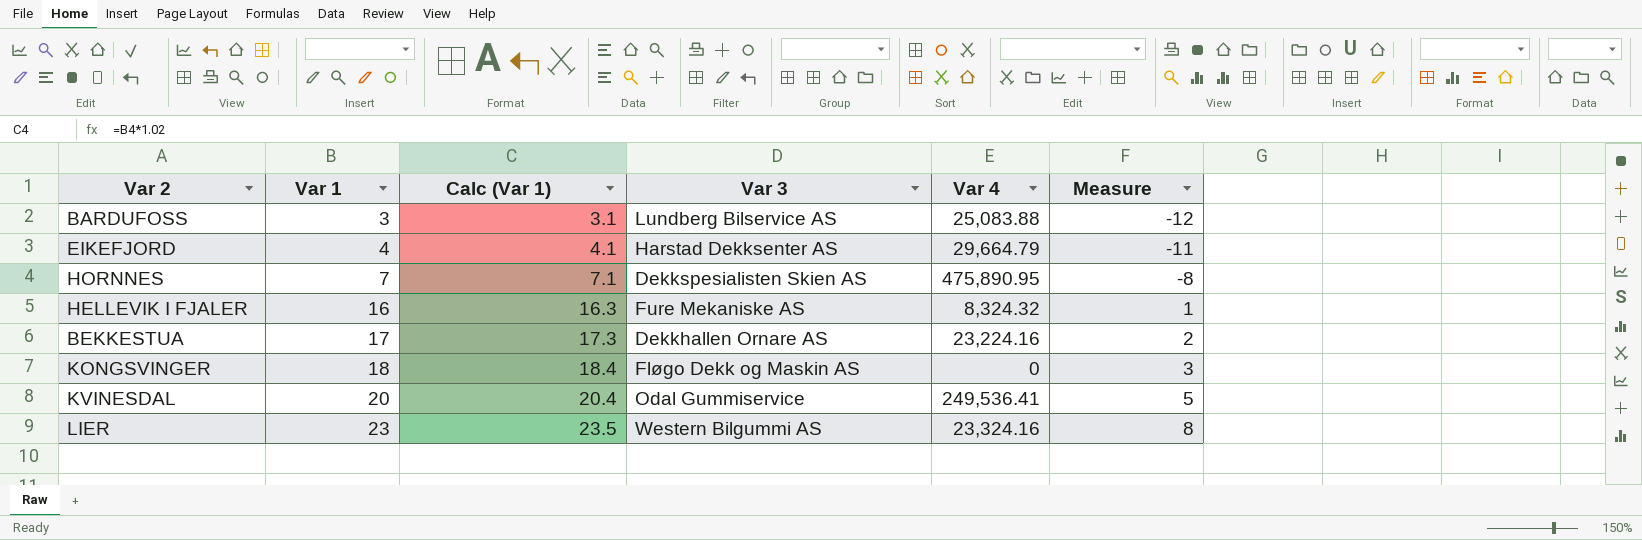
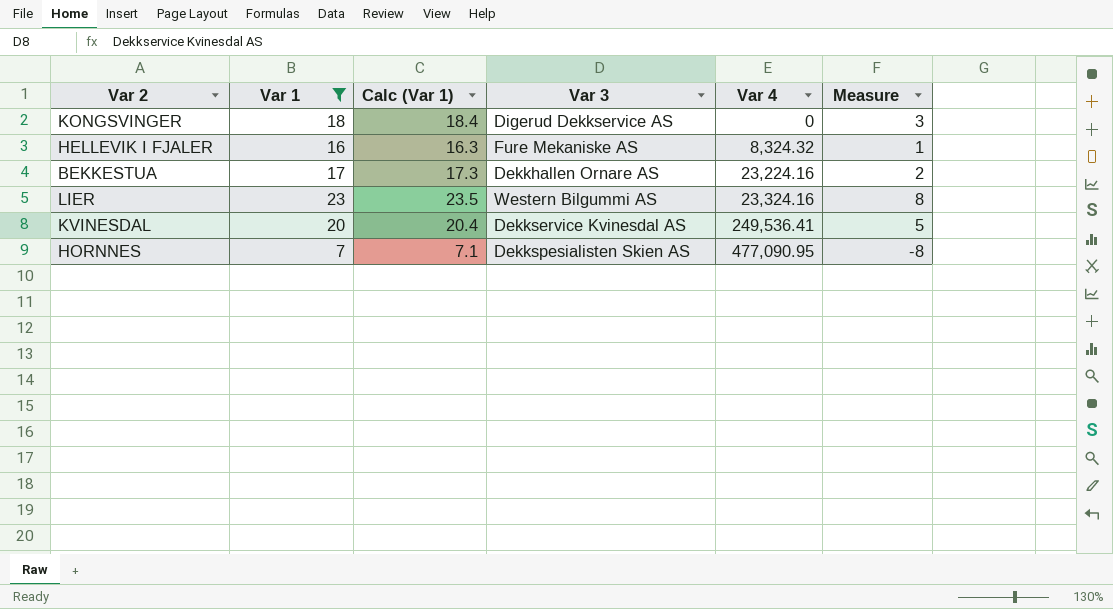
filter: none -> Var 1 >= 7
row order: Var 1 ascending -> Var 4 ascending
KONGSVINGER | Var 3: Fløgo Dekk og Maskin AS -> Digerud Dekkservice AS
KVINESDAL | Var 3: Odal Gummiservice -> Dekkservice Kvinesdal AS
HORNNES | Var 4: 475,890.95 -> 477,090.95

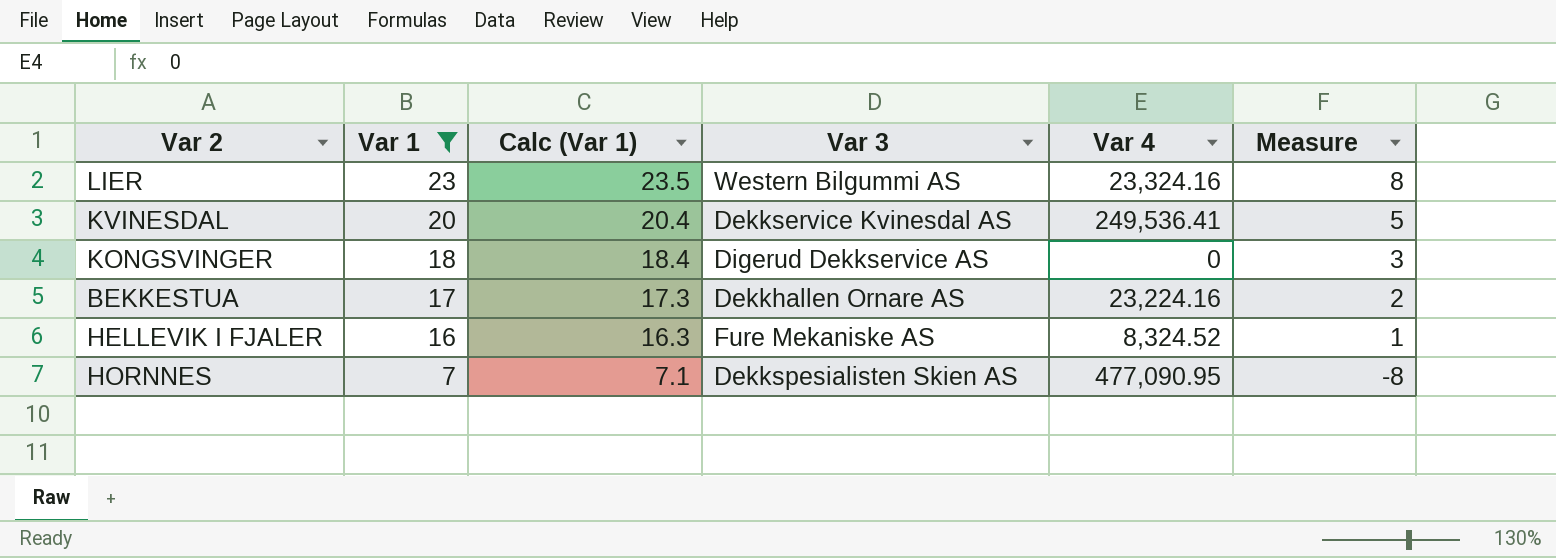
row order: Var 4 ascending -> Var 1 descending
HELLEVIK I FJALER | Var 4: 8,324.32 -> 8,324.52

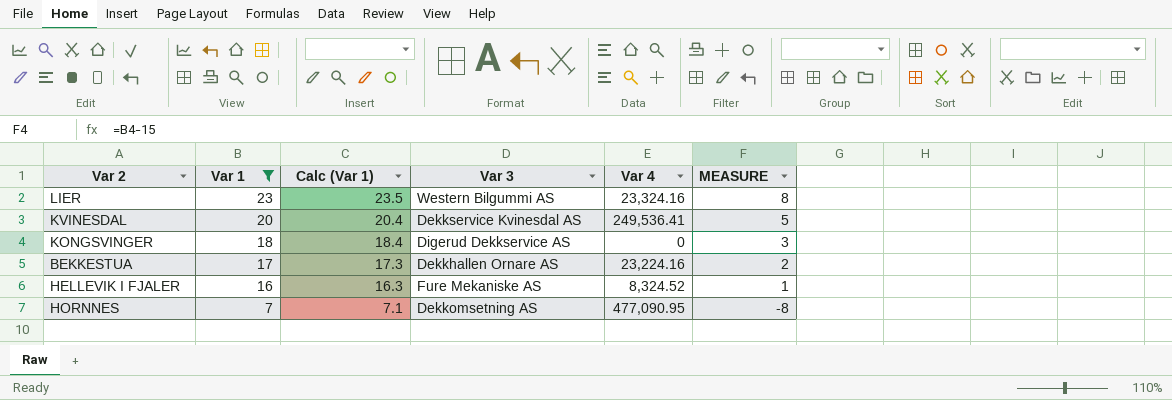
column name: Measure -> MEASURE
HORNNES | Var 3: Dekkspesialisten Skien AS -> Dekkomsetning AS

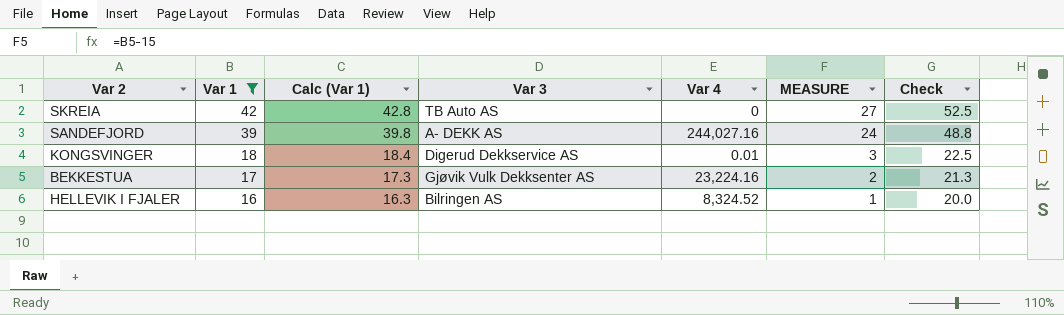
column Check | formula: none -> [Var 1] * 1.25
row LIER: 23 | 23.5 | Western Bilgummi AS | 23,324.16 | 8 -> none
row KVINESDAL: 20 | 20.4 | Dekkservice Kvinesdal AS | 249,536.41 | 5 -> none
row HORNNES: 7 | 7.1 | Dekkomsetning AS | 477,090.95 | -8 -> none
row SKREIA: none -> 42 | 42.8 | TB Auto AS | 0 | 27 | 52.5
row SANDEFJORD: none -> 39 | 39.8 | A- DEKK AS | 244,027.16 | 24 | 48.8
KONGSVINGER | Var 4: 0 -> 0.01
BEKKESTUA | Var 3: Dekkhallen Ornare AS -> Gjøvik Vulk Dekksenter AS
HELLEVIK I FJALER | Var 3: Fure Mekaniske AS -> Bilringen AS

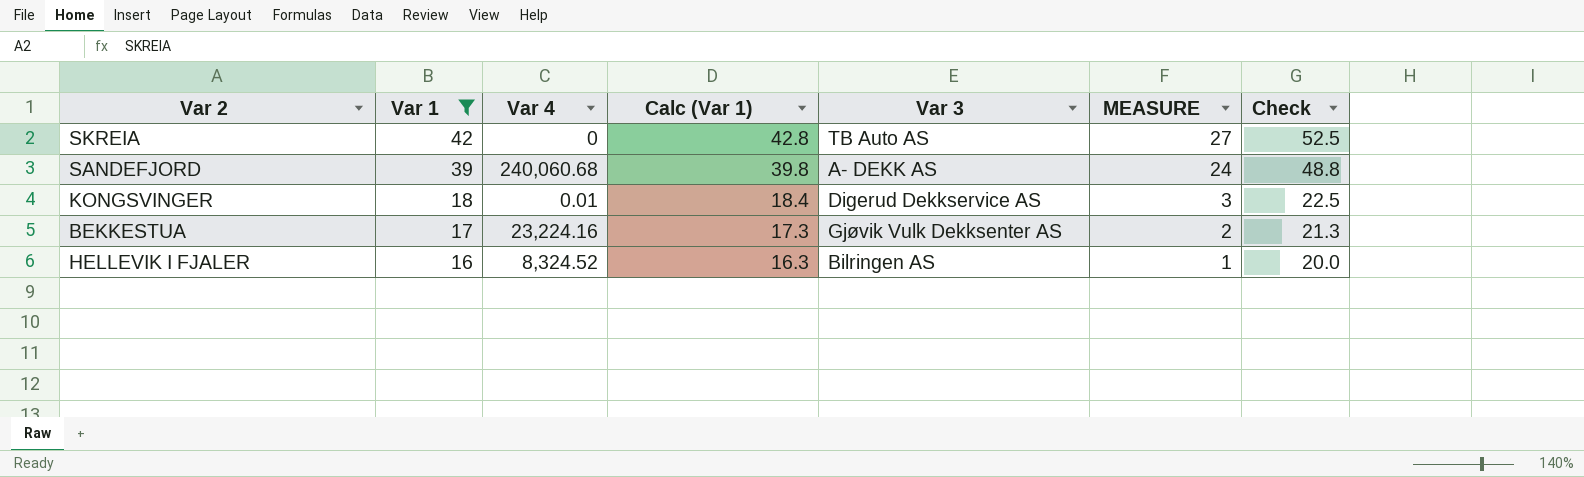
column Var 4 | position: 5 -> 3
SANDEFJORD | Var 4: 244,027.16 -> 240,060.68

